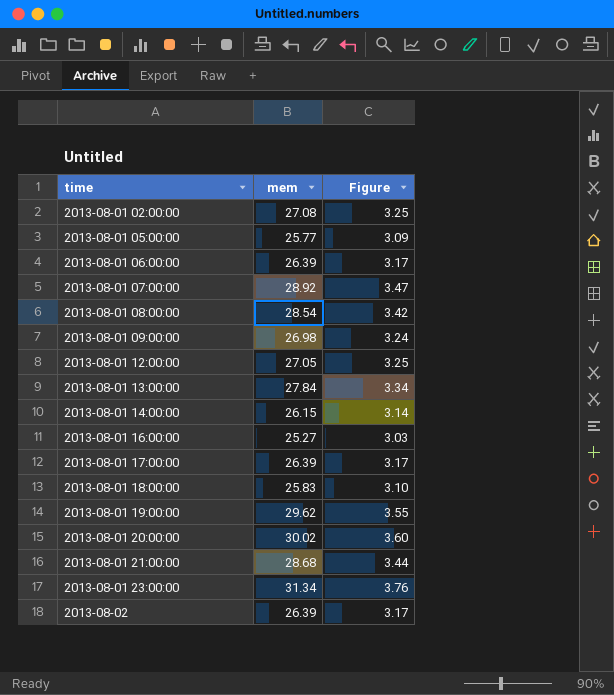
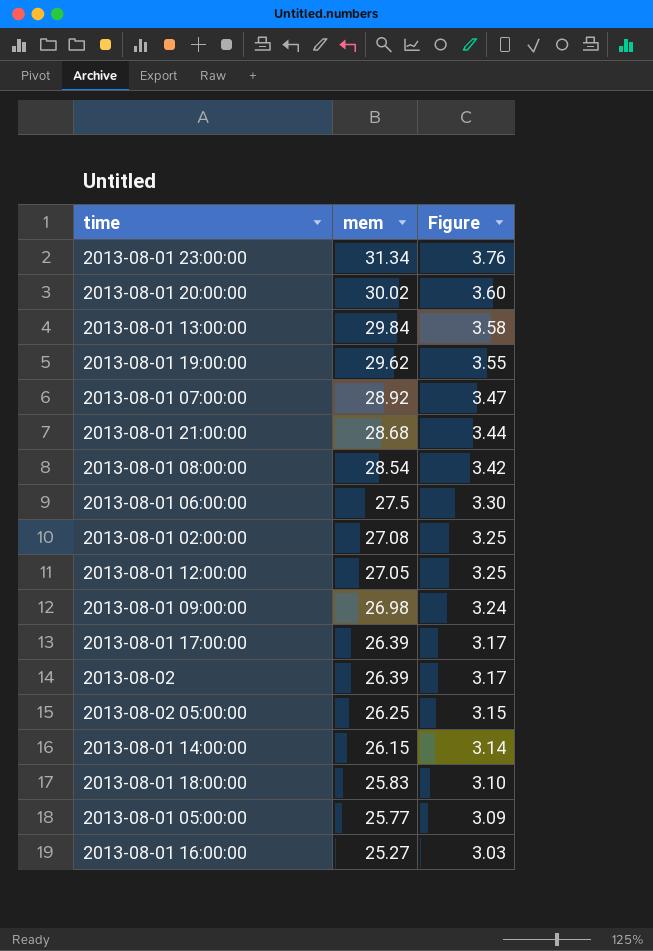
row order: time ascending -> mem descending
2013-08-01 13:00:00 | mem: 27.84 -> 29.84
2013-08-01 13:00:00 | Figure: 3.34 -> 3.58
2013-08-01 06:00:00 | mem: 26.39 -> 27.5
2013-08-01 06:00:00 | Figure: 3.17 -> 3.30
row 2013-08-02 05:00:00: none -> 26.25 | 3.15

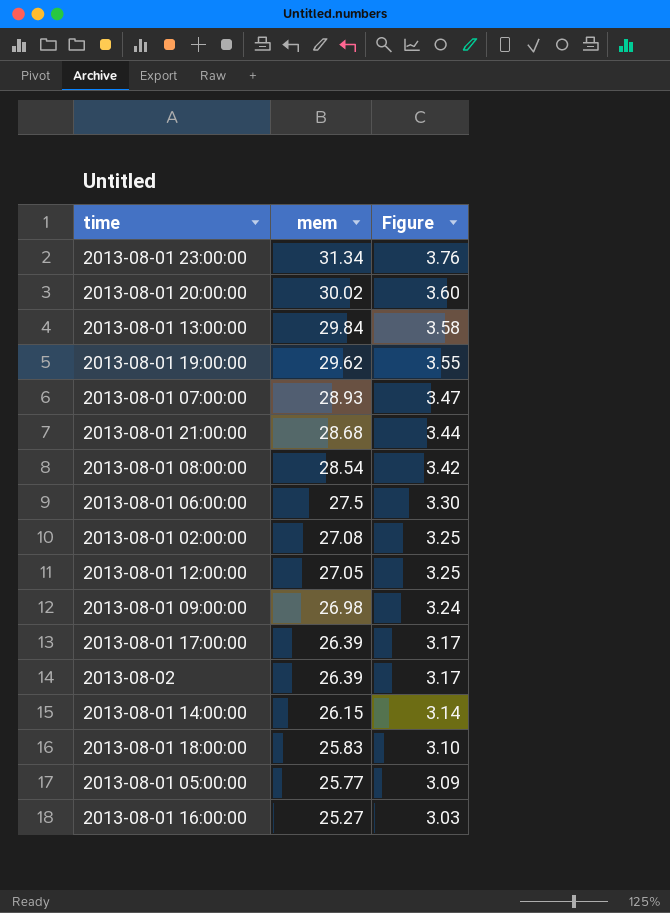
row 2013-08-02 05:00:00: 26.25 | 3.15 -> none
2013-08-01 07:00:00 | mem: 28.92 -> 28.93

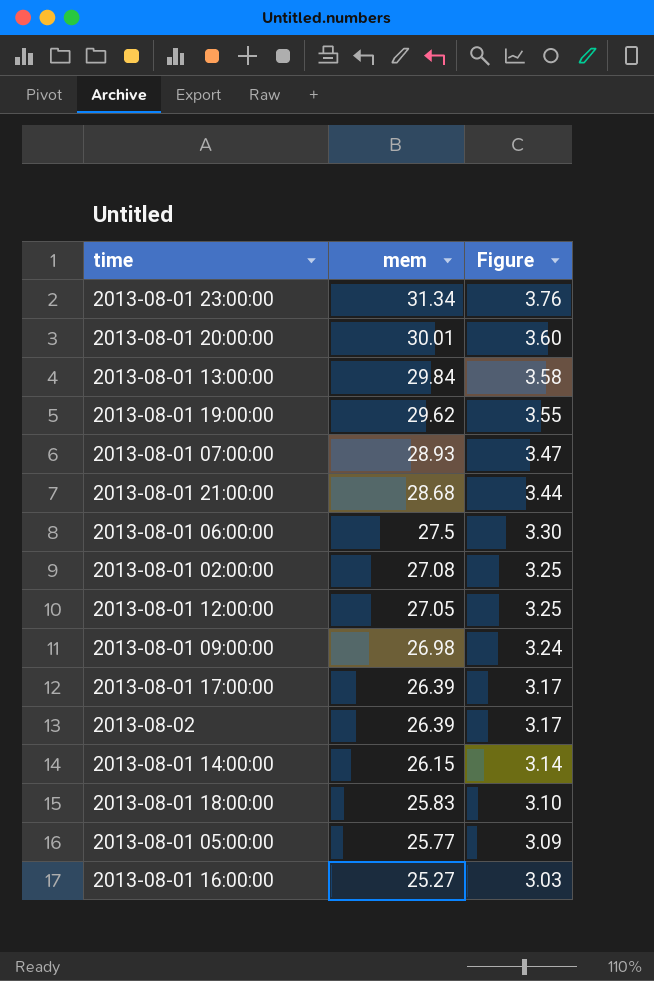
row 2013-08-01 08:00:00: 28.54 | 3.42 -> none
2013-08-01 20:00:00 | mem: 30.02 -> 30.01

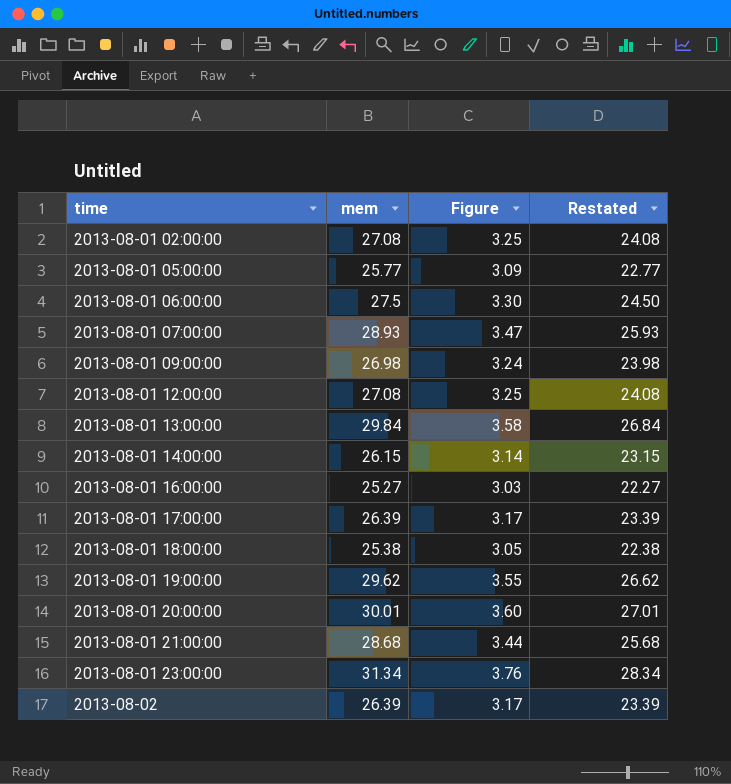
row order: mem descending -> time ascending
column Restated | formula: none -> [mem] - 3
2013-08-01 12:00:00 | mem: 27.05 -> 27.08
2013-08-01 18:00:00 | mem: 25.83 -> 25.38
2013-08-01 18:00:00 | Figure: 3.10 -> 3.05

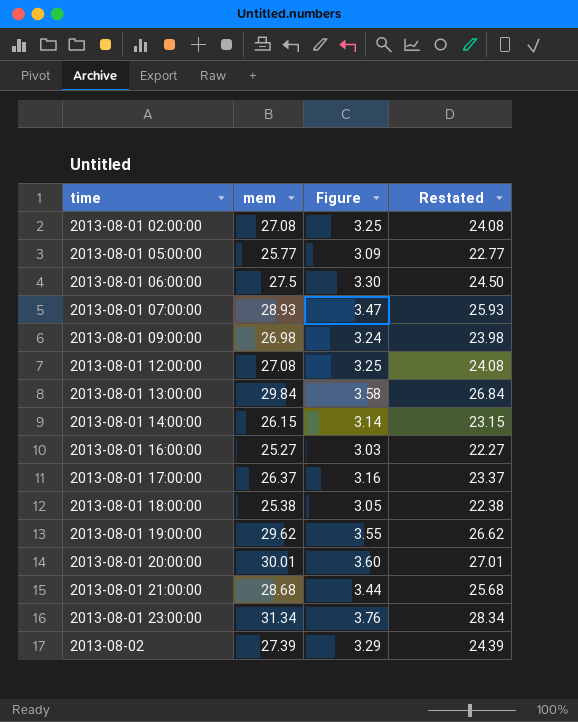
2013-08-01 17:00:00 | mem: 26.39 -> 26.37
2013-08-01 17:00:00 | Figure: 3.17 -> 3.16
2013-08-01 17:00:00 | Restated: 23.39 -> 23.37
2013-08-02 | mem: 26.39 -> 27.39
2013-08-02 | Figure: 3.17 -> 3.29
2013-08-02 | Restated: 23.39 -> 24.39

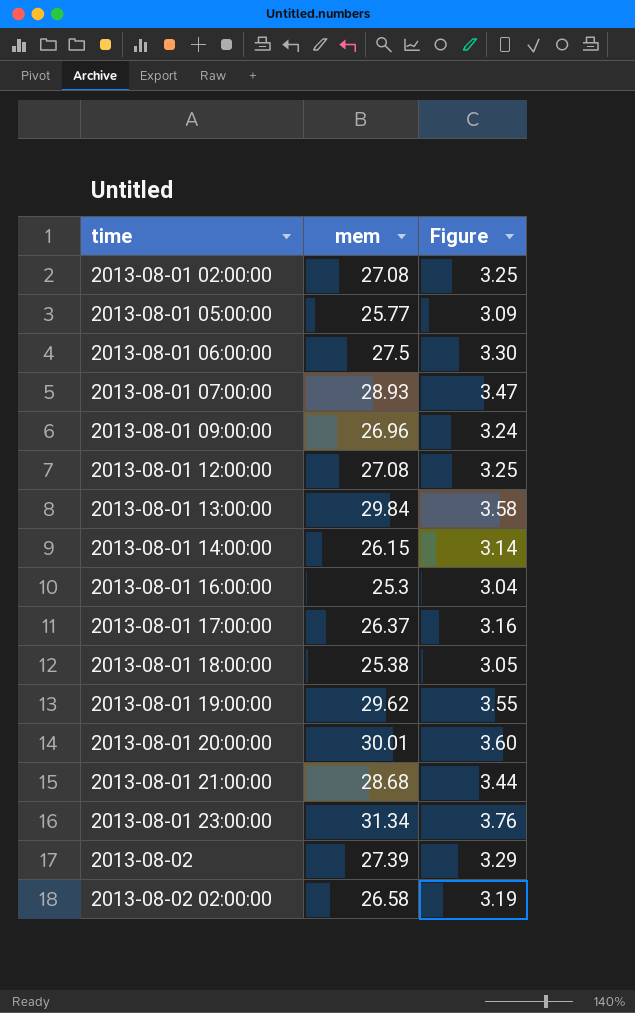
column Restated | formula: [mem] - 3 -> none
2013-08-01 09:00:00 | mem: 26.98 -> 26.96
2013-08-01 16:00:00 | mem: 25.27 -> 25.3
2013-08-01 16:00:00 | Figure: 3.03 -> 3.04
row 2013-08-02 02:00:00: none -> 26.58 | 3.19

